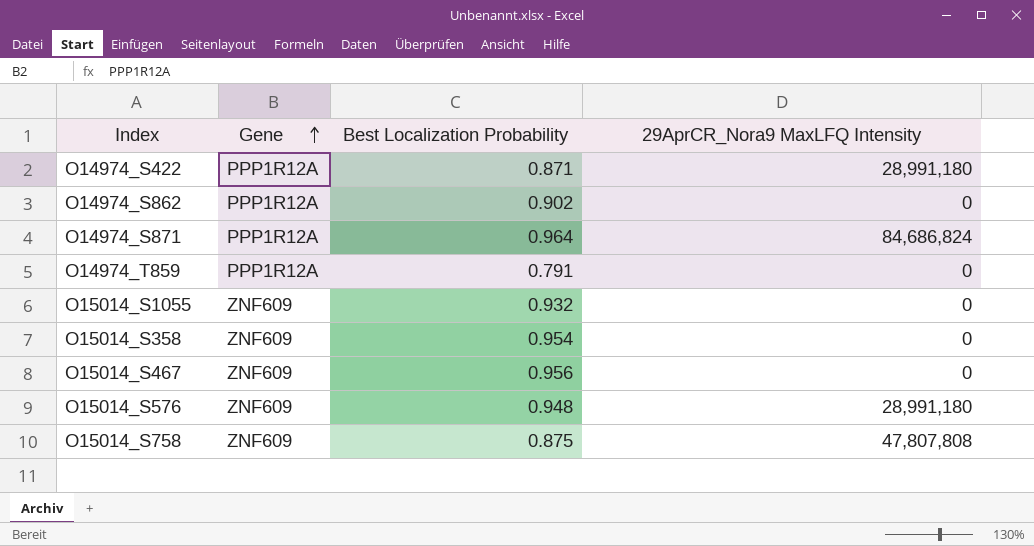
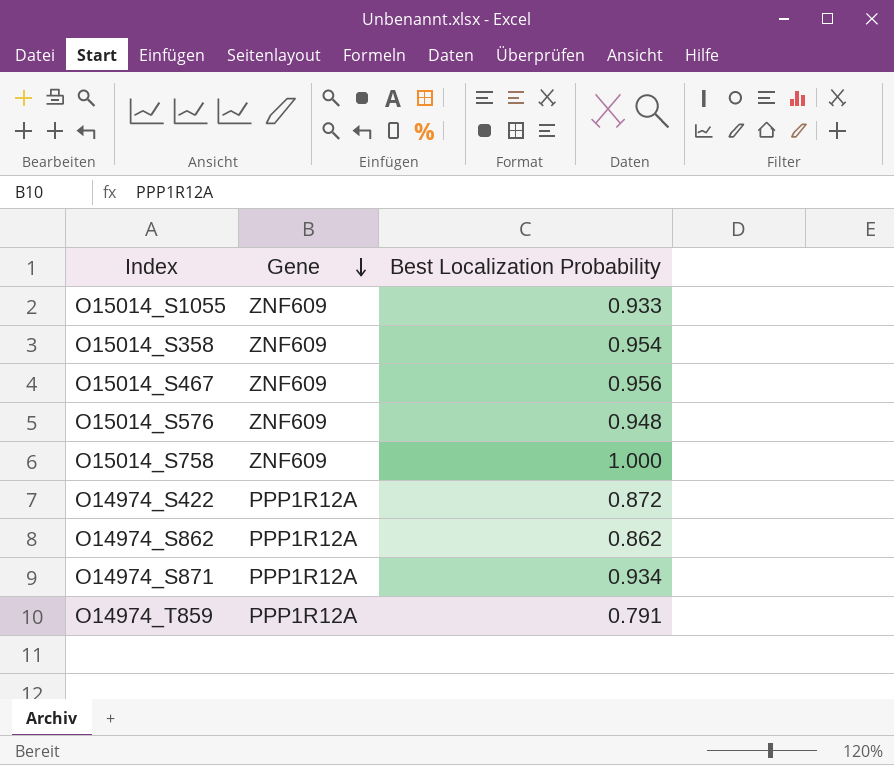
row order: Gene ascending -> Gene descending
column 29AprCR_Nora9 MaxLFQ Intensity | position: 4 -> none
O15014_S1055 | Best Localization Probability: 0.932 -> 0.933
O15014_S758 | Best Localization Probability: 0.875 -> 1.000
O14974_S422 | Best Localization Probability: 0.871 -> 0.872
O14974_S862 | Best Localization Probability: 0.902 -> 0.862
O14974_S871 | Best Localization Probability: 0.964 -> 0.934

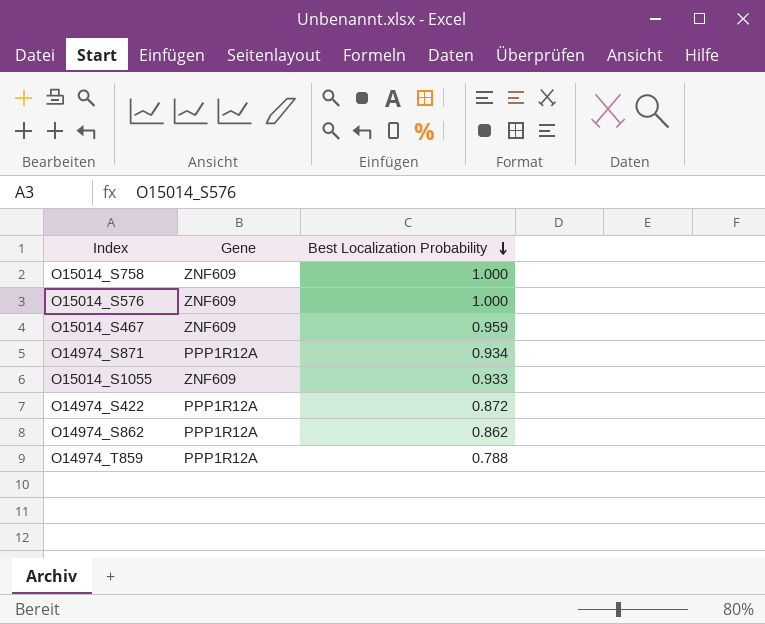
row order: Gene descending -> Best Localization Probability descending
row O15014_S358: ZNF609 | 0.954 -> none
O15014_S576 | Best Localization Probability: 0.948 -> 1.000
O15014_S467 | Best Localization Probability: 0.956 -> 0.959
O14974_T859 | Best Localization Probability: 0.791 -> 0.788

